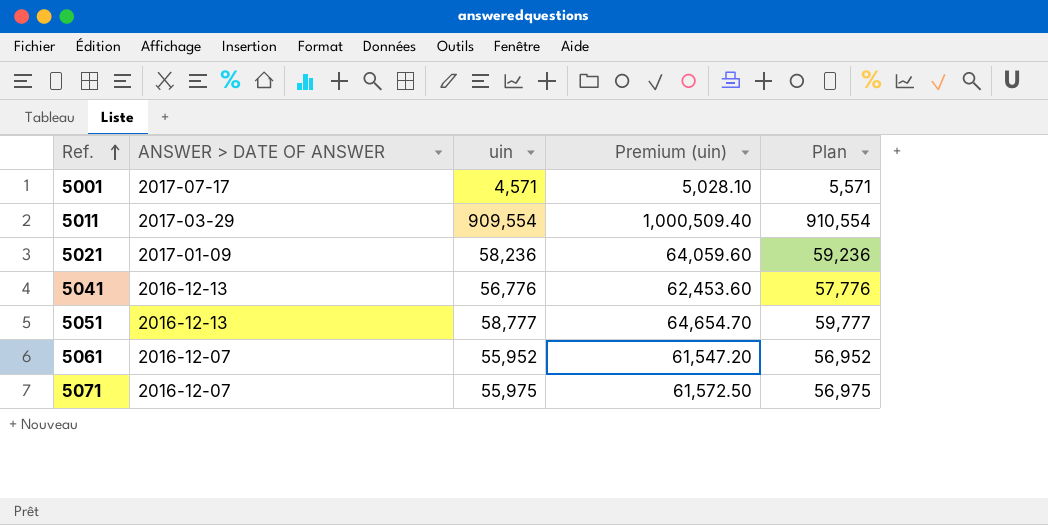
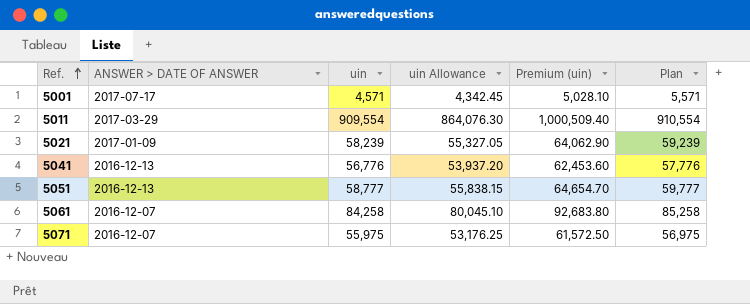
column uin Allowance | formula: none -> [uin] * 0.95
5021 | uin: 58,236 -> 58,239
5021 | Premium (uin): 64,059.60 -> 64,062.90
5021 | Plan: 59,236 -> 59,239
5061 | uin: 55,952 -> 84,258
5061 | Premium (uin): 61,547.20 -> 92,683.80
5061 | Plan: 56,952 -> 85,258

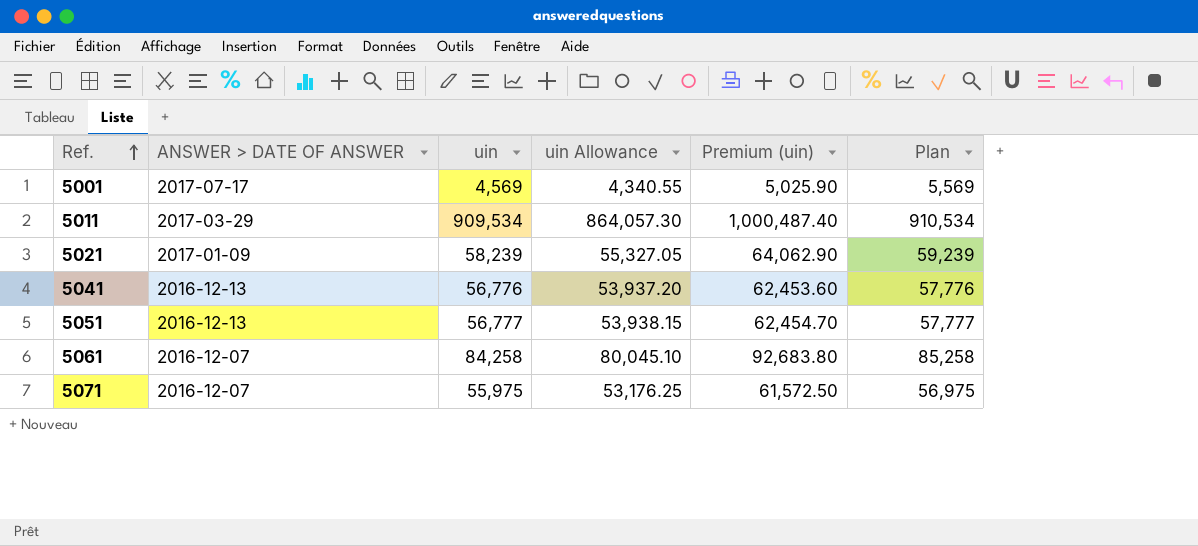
5001 | uin: 4,571 -> 4,569
5001 | uin Allowance: 4,342.45 -> 4,340.55
5001 | Premium (uin): 5,028.10 -> 5,025.90
5001 | Plan: 5,571 -> 5,569
5011 | uin: 909,554 -> 909,534
5011 | uin Allowance: 864,076.30 -> 864,057.30
5011 | Premium (uin): 1,000,509.40 -> 1,000,487.40
5011 | Plan: 910,554 -> 910,534
5051 | uin: 58,777 -> 56,777
5051 | uin Allowance: 55,838.15 -> 53,938.15
5051 | Premium (uin): 64,654.70 -> 62,454.70
5051 | Plan: 59,777 -> 57,777

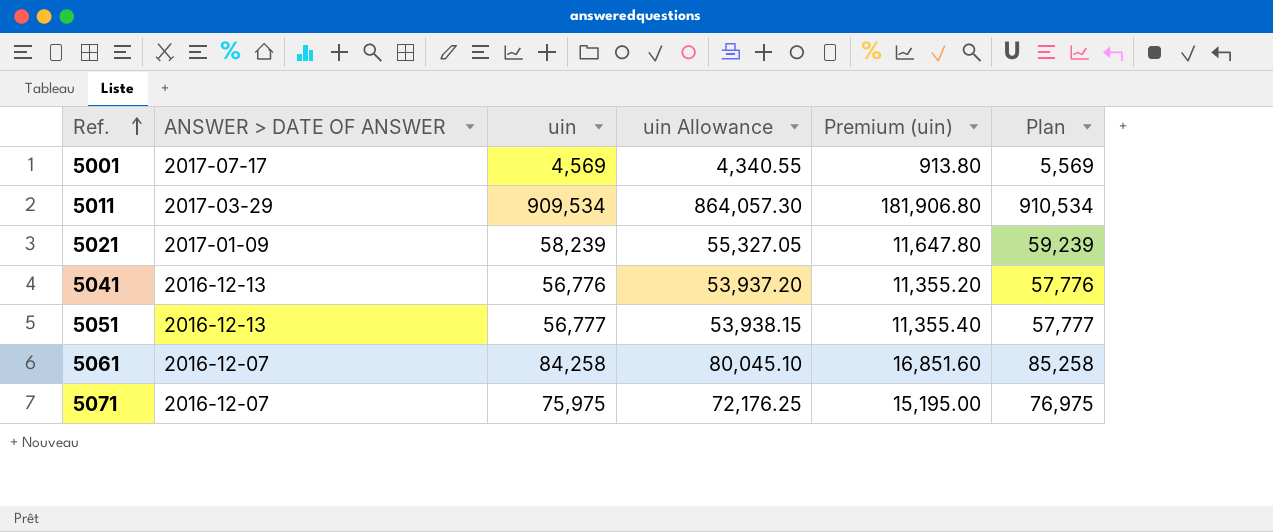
column Premium (uin) | formula: [uin] * 1.1 -> [uin] * 0.2
5071 | uin: 55,975 -> 75,975
5071 | uin Allowance: 53,176.25 -> 72,176.25
5071 | Plan: 56,975 -> 76,975

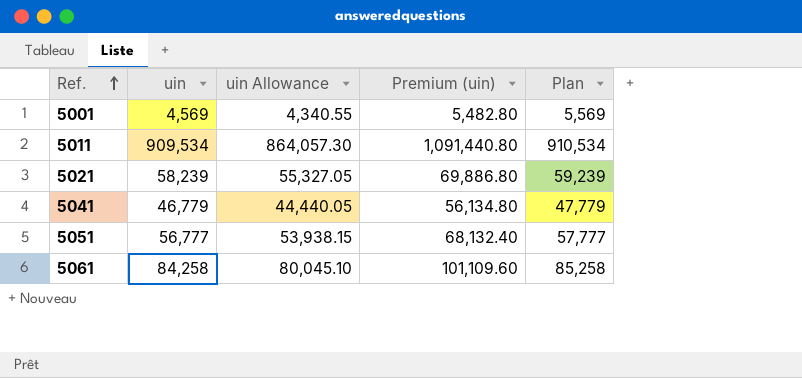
column ANSWER > DATE OF ANSWER | position: 2 -> none
column Premium (uin) | formula: [uin] * 0.2 -> [uin] * 1.2
row 5071: 2016-12-07 | 75,975 | 72,176.25 | 15,195.00 | 76,975 -> none
5041 | uin: 56,776 -> 46,779
5041 | uin Allowance: 53,937.20 -> 44,440.05
5041 | Plan: 57,776 -> 47,779

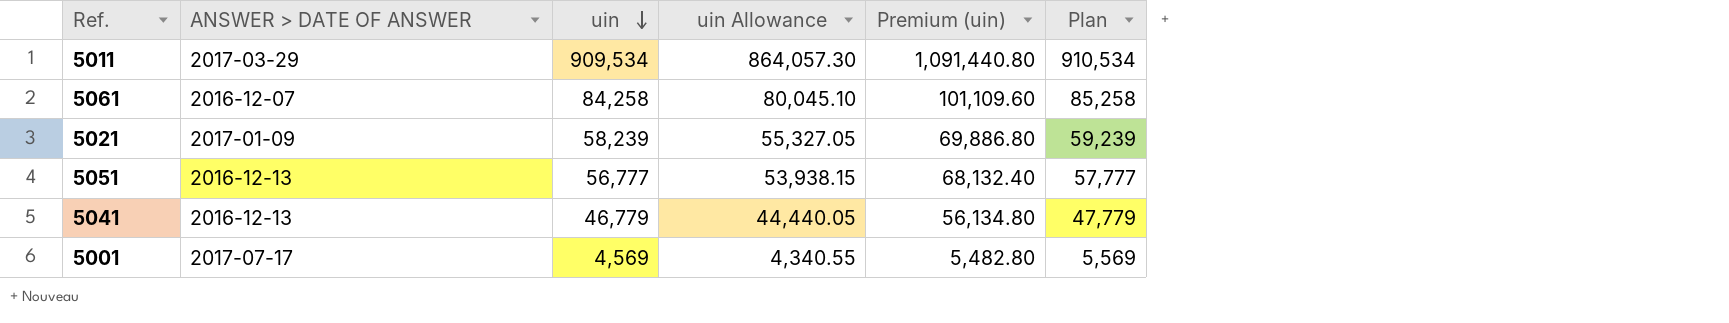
row order: Ref. ascending -> uin descending
column ANSWER > DATE OF ANSWER | position: none -> 2

